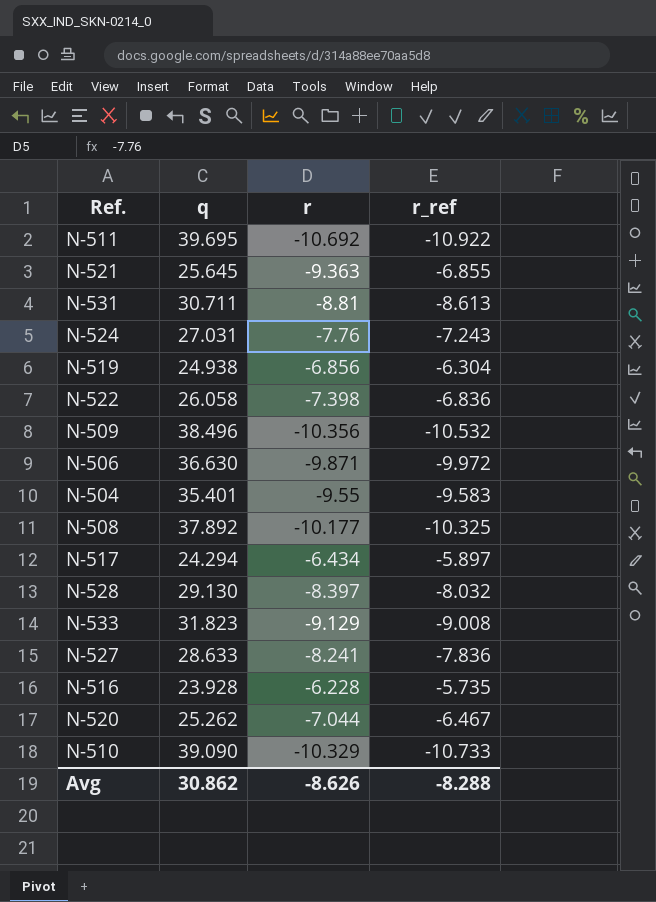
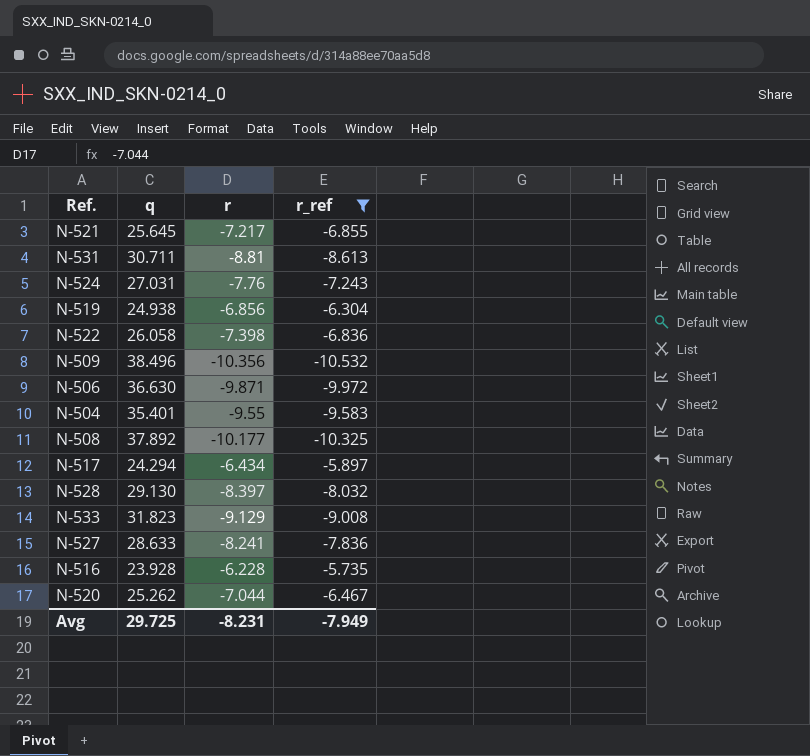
filter: none -> r_ref >= -10.532
N-521 | r: -9.363 -> -7.217
Avg | q: 30.862 -> 29.725
Avg | r: -8.626 -> -8.231
Avg | r_ref: -8.288 -> -7.949

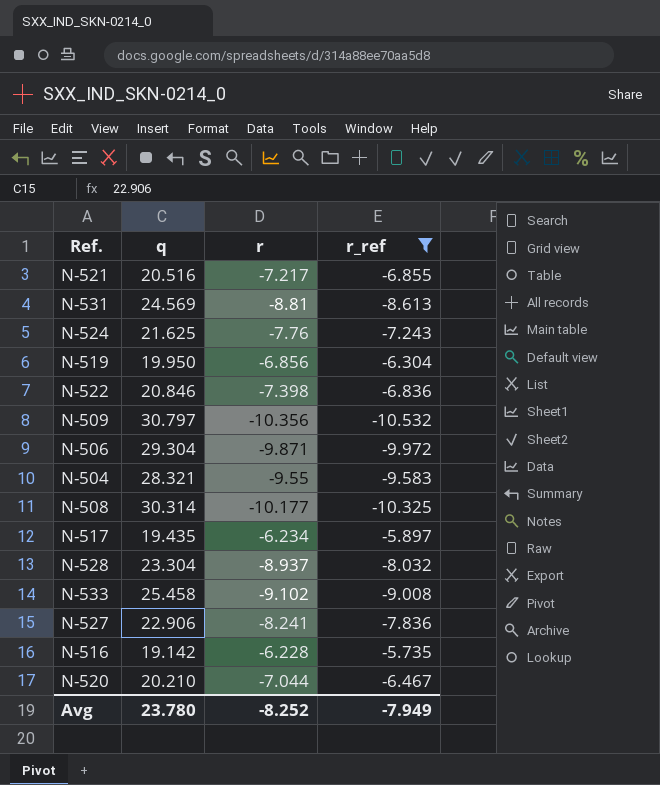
N-521 | q: 25.645 -> 20.516
N-531 | q: 30.711 -> 24.569
N-524 | q: 27.031 -> 21.625
N-519 | q: 24.938 -> 19.950
N-522 | q: 26.058 -> 20.846
N-509 | q: 38.496 -> 30.797
N-506 | q: 36.630 -> 29.304
N-504 | q: 35.401 -> 28.321
N-508 | q: 37.892 -> 30.314
N-517 | q: 24.294 -> 19.435
N-517 | r: -6.434 -> -6.234
N-528 | q: 29.130 -> 23.304
N-528 | r: -8.397 -> -8.937
N-533 | q: 31.823 -> 25.458
N-533 | r: -9.129 -> -9.102
N-527 | q: 28.633 -> 22.906
N-516 | q: 23.928 -> 19.142
N-520 | q: 25.262 -> 20.210
Avg | q: 29.725 -> 23.780
Avg | r: -8.231 -> -8.252

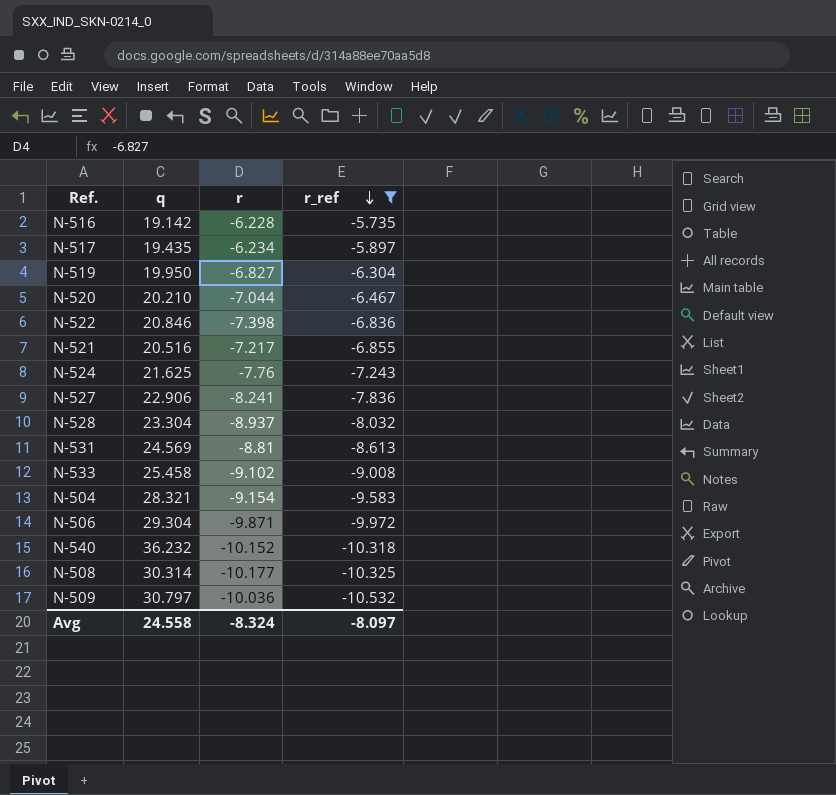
row order: none -> r_ref descending
N-519 | r: -6.856 -> -6.827
N-504 | r: -9.55 -> -9.154
row N-540: none -> 36.232 | -10.152 | -10.318
N-509 | r: -10.356 -> -10.036
Avg | q: 23.780 -> 24.558
Avg | r: -8.252 -> -8.324
Avg | r_ref: -7.949 -> -8.097

